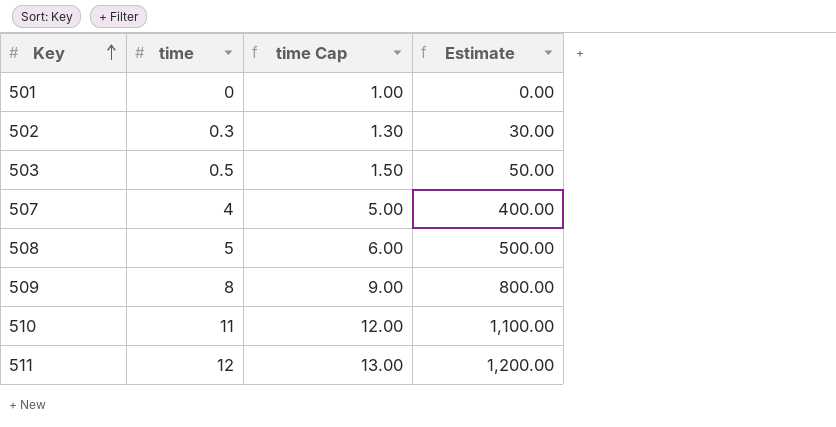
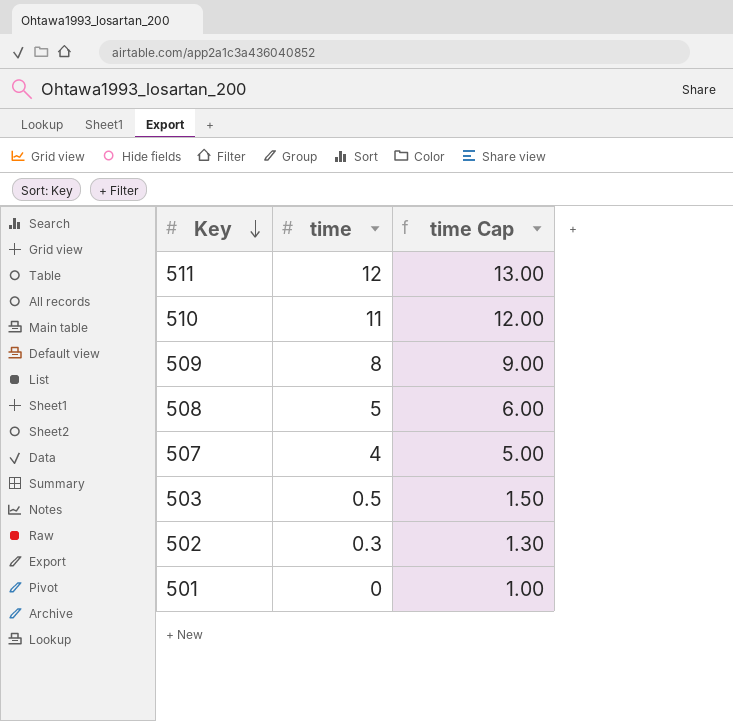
row order: Key ascending -> Key descending
column Estimate | formula: [time] * 100 -> none

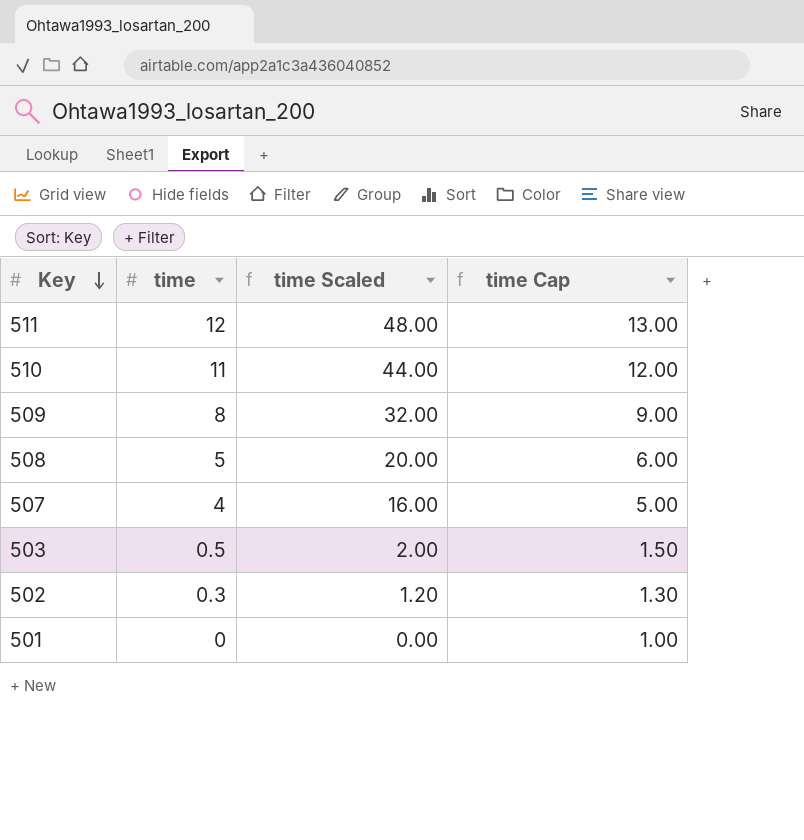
column time Scaled | formula: none -> [time] * 4

